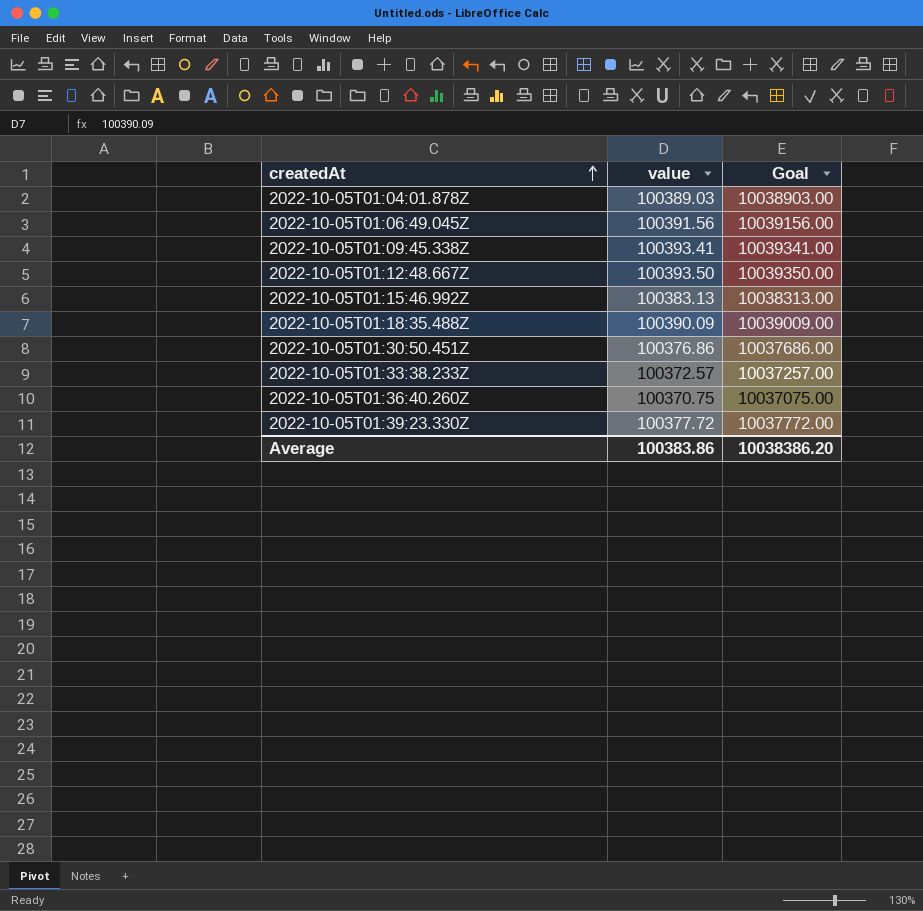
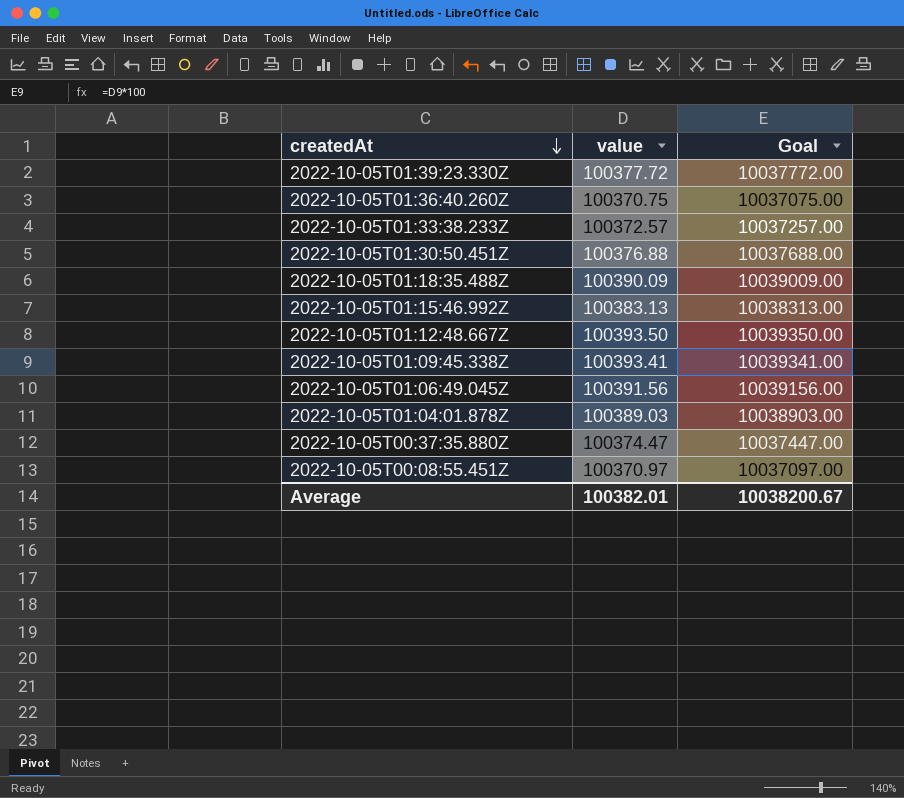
row order: createdAt ascending -> createdAt descending
2022-10-05T01:30:50.451Z | value: 100376.86 -> 100376.88
2022-10-05T01:30:50.451Z | Goal: 10037686.00 -> 10037688.00
row 2022-10-05T00:37:35.880Z: none -> 100374.47 | 10037447.00
row 2022-10-05T00:08:55.451Z: none -> 100370.97 | 10037097.00
Average | value: 100383.86 -> 100382.01
Average | Goal: 10038386.20 -> 10038200.67

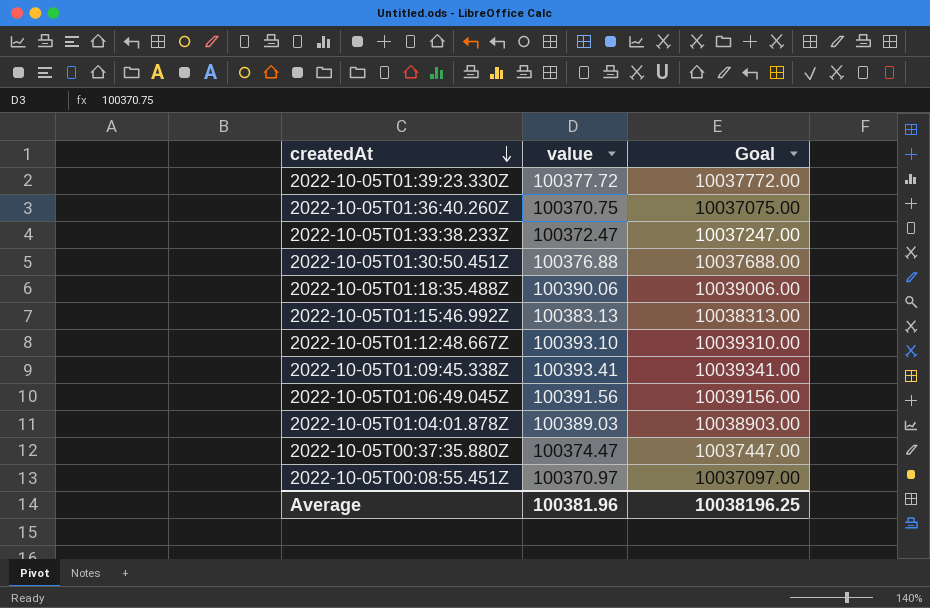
2022-10-05T01:33:38.233Z | value: 100372.57 -> 100372.47
2022-10-05T01:33:38.233Z | Goal: 10037257.00 -> 10037247.00
2022-10-05T01:18:35.488Z | value: 100390.09 -> 100390.06
2022-10-05T01:18:35.488Z | Goal: 10039009.00 -> 10039006.00
2022-10-05T01:12:48.667Z | value: 100393.50 -> 100393.10
2022-10-05T01:12:48.667Z | Goal: 10039350.00 -> 10039310.00
Average | value: 100382.01 -> 100381.96
Average | Goal: 10038200.67 -> 10038196.25

